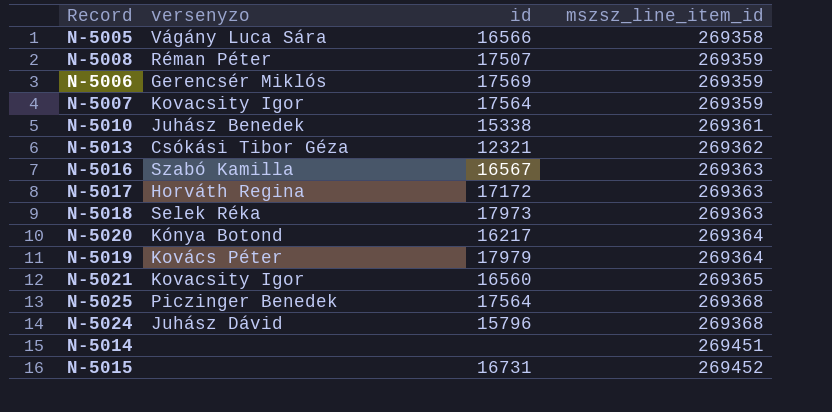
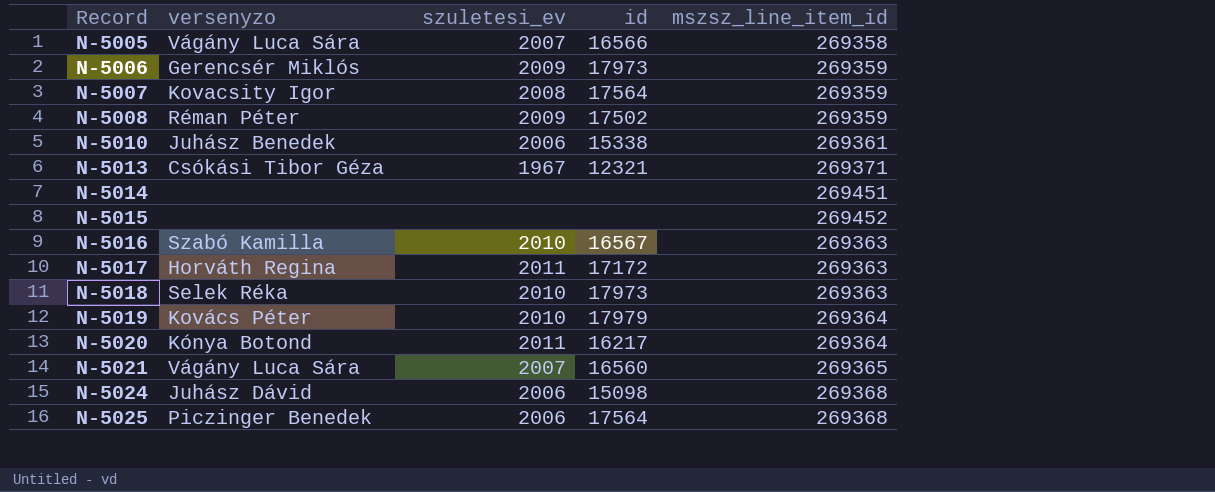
row order: mszsz_line_item_id ascending -> Record ascending
column szuletesi_ev | position: none -> 3
N-5006 | id: 17569 -> 17973
N-5008 | id: 17507 -> 17502
N-5013 | mszsz_line_item_id: 269362 -> 269371
N-5015 | id: 16731 -> none
N-5021 | versenyzo: Kovacsity Igor -> Vágány Luca Sára
N-5024 | id: 15796 -> 15098

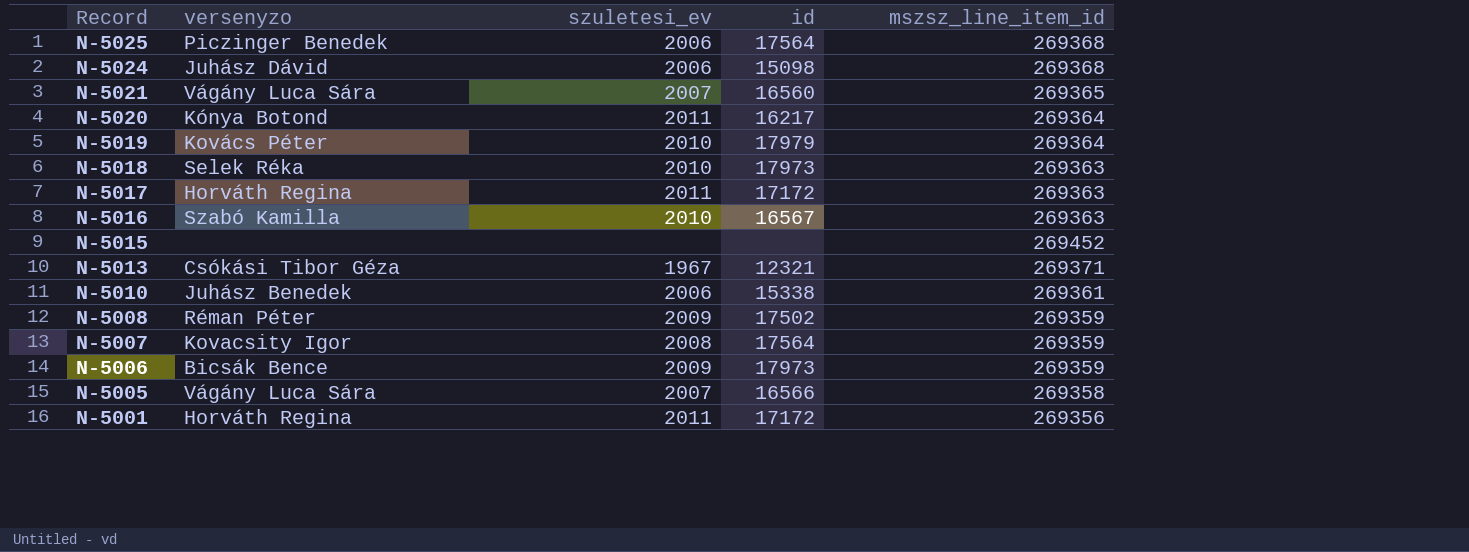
row order: Record ascending -> Record descending
row N-5014: none | none | none | 269451 -> none
N-5006 | versenyzo: Gerencsér Miklós -> Bicsák Bence
row N-5001: none -> Horváth Regina | 2011 | 17172 | 269356

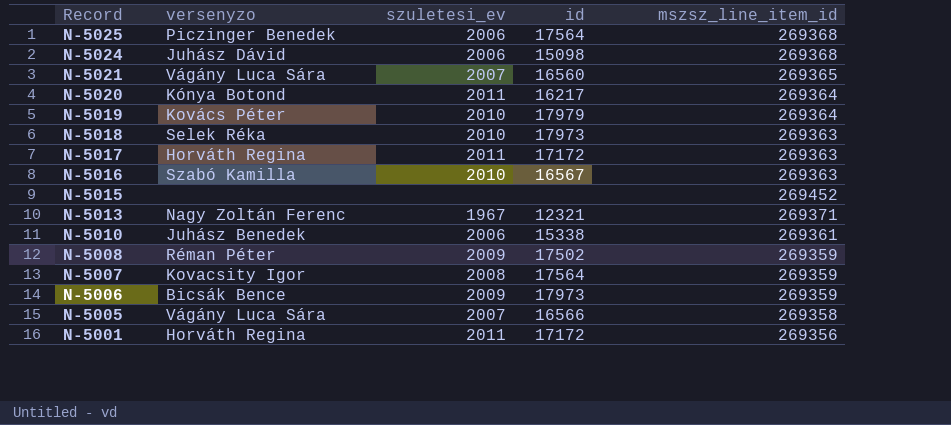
N-5013 | versenyzo: Csókási Tibor Géza -> Nagy Zoltán Ferenc

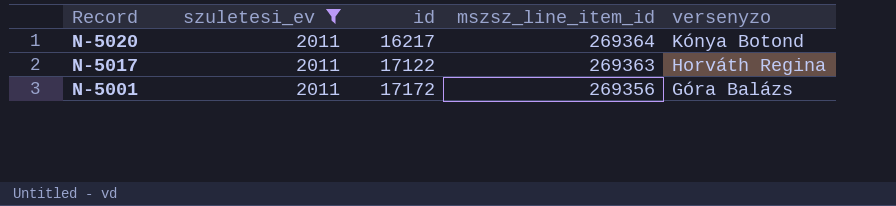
filter: none -> szuletesi_ev = 2011
column versenyzo | position: 2 -> 5
N-5017 | id: 17172 -> 17122
N-5001 | versenyzo: Horváth Regina -> Góra Balázs

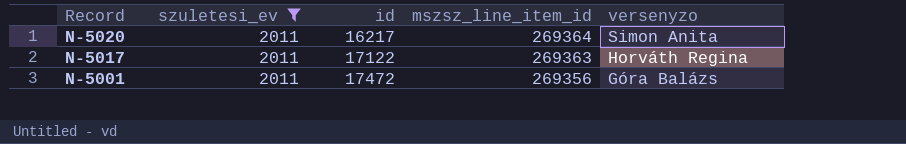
N-5020 | versenyzo: Kónya Botond -> Simon Anita
N-5001 | id: 17172 -> 17472

